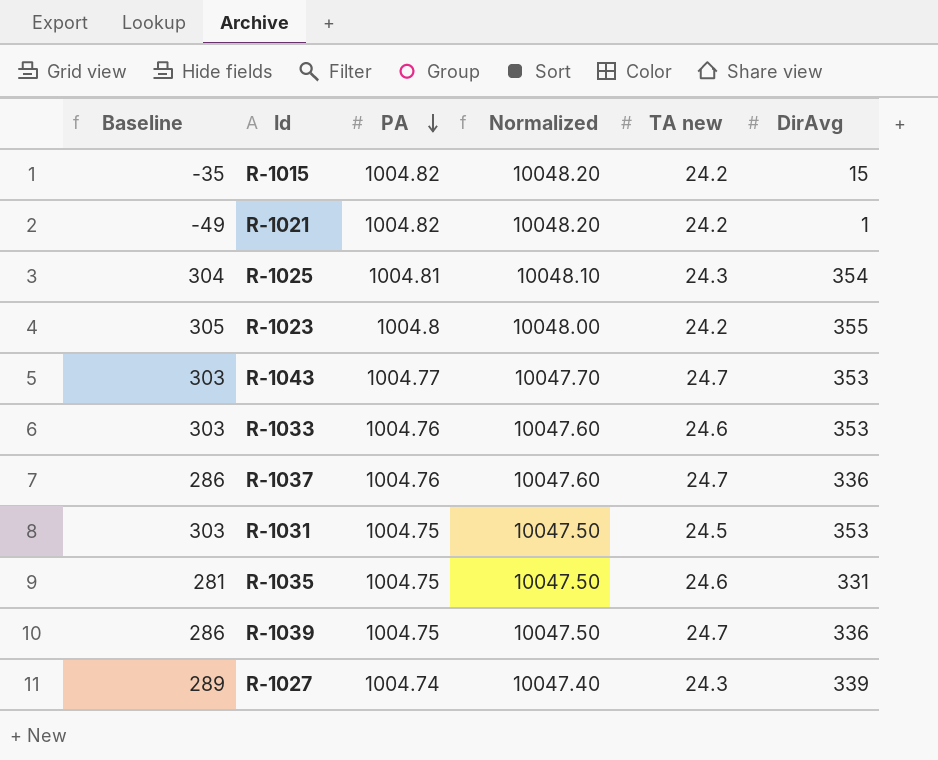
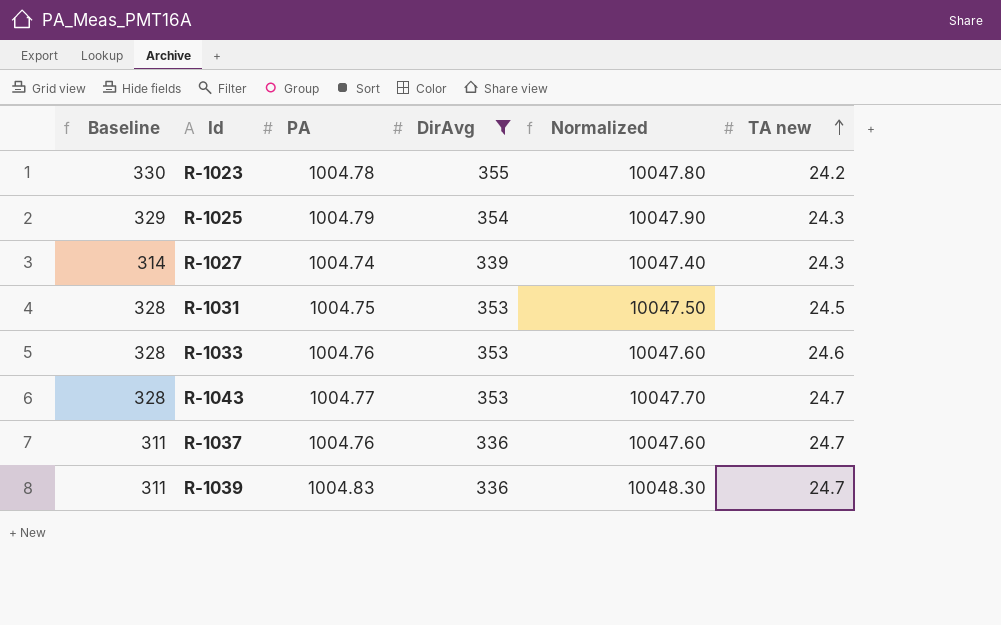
filter: none -> DirAvg >= 336
row order: PA descending -> TA new ascending
column Baseline | formula: [DirAvg] - 50 -> [DirAvg] - 25
column DirAvg | position: 6 -> 4
R-1023 | PA: 1004.8 -> 1004.78
R-1023 | Normalized: 10048.00 -> 10047.80
R-1025 | PA: 1004.81 -> 1004.79
R-1025 | Normalized: 10048.10 -> 10047.90
R-1039 | PA: 1004.75 -> 1004.83
R-1039 | Normalized: 10047.50 -> 10048.30

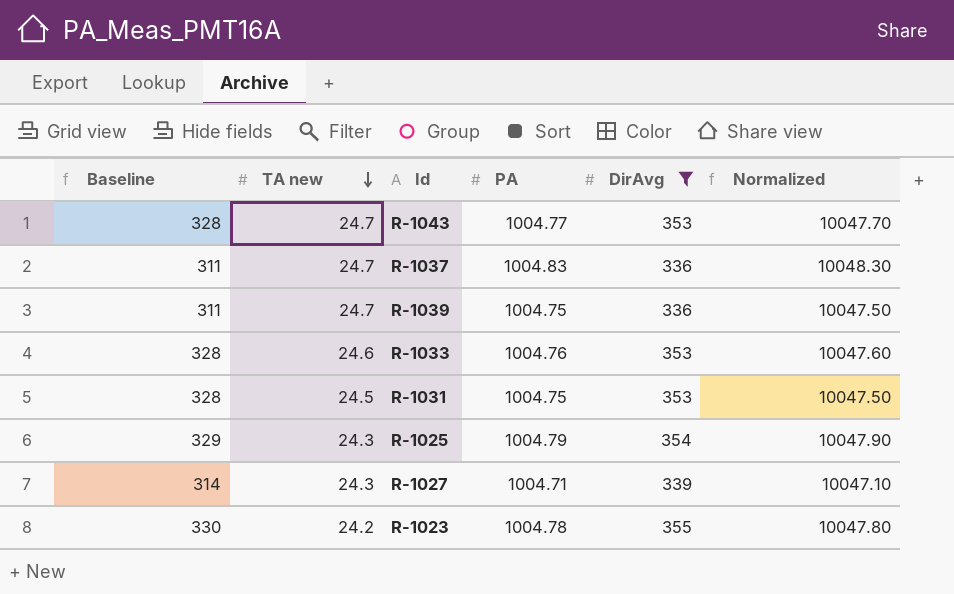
row order: TA new ascending -> TA new descending
column TA new | position: 6 -> 2
R-1037 | PA: 1004.76 -> 1004.83
R-1037 | Normalized: 10047.60 -> 10048.30
R-1039 | PA: 1004.83 -> 1004.75
R-1039 | Normalized: 10048.30 -> 10047.50
R-1027 | PA: 1004.74 -> 1004.71
R-1027 | Normalized: 10047.40 -> 10047.10

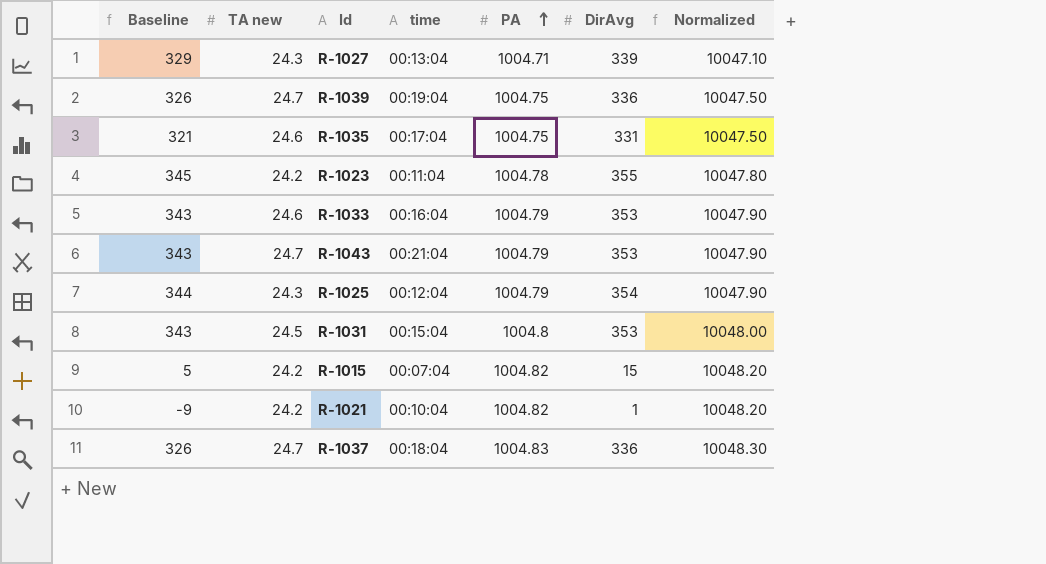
filter: DirAvg >= 336 -> none
row order: TA new descending -> PA ascending
column Baseline | formula: [DirAvg] - 25 -> [DirAvg] - 10
column time | position: none -> 4
R-1033 | PA: 1004.76 -> 1004.79
R-1033 | Normalized: 10047.60 -> 10047.90
R-1043 | PA: 1004.77 -> 1004.79
R-1043 | Normalized: 10047.70 -> 10047.90
R-1031 | PA: 1004.75 -> 1004.8
R-1031 | Normalized: 10047.50 -> 10048.00

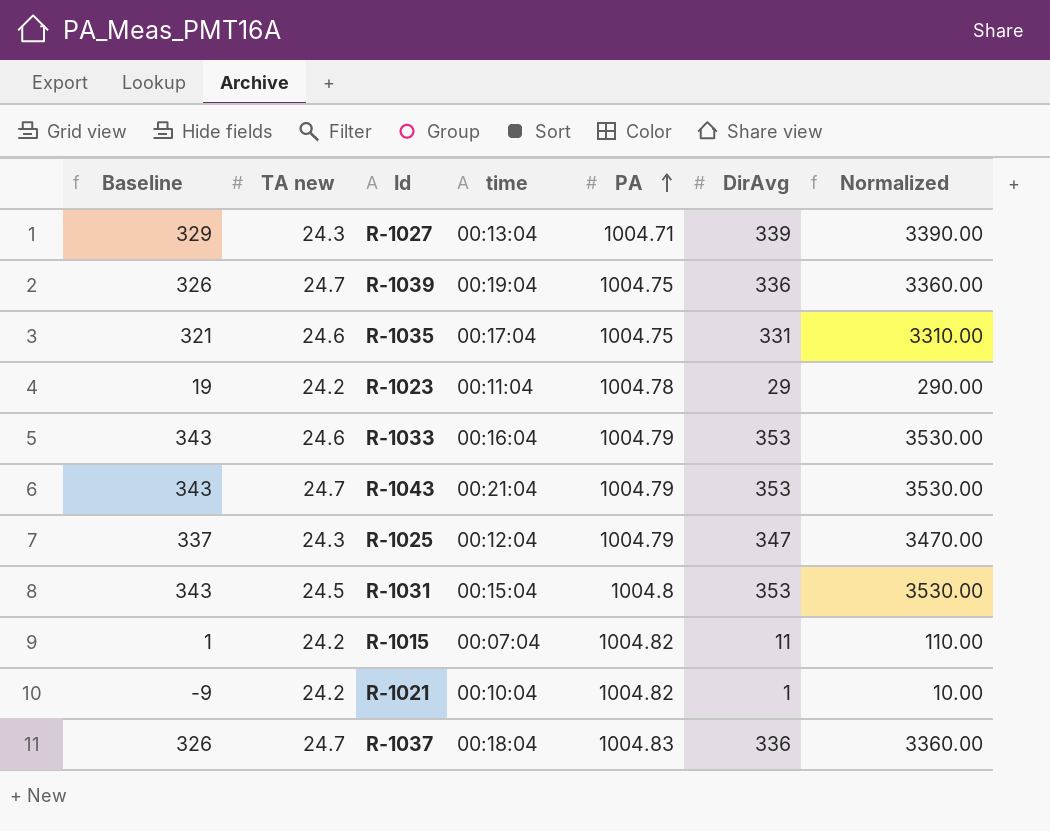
column Normalized | formula: [PA] * 10 -> [DirAvg] * 10
R-1023 | Baseline: 345 -> 19
R-1023 | DirAvg: 355 -> 29
R-1025 | Baseline: 344 -> 337
R-1025 | DirAvg: 354 -> 347
R-1015 | Baseline: 5 -> 1
R-1015 | DirAvg: 15 -> 11

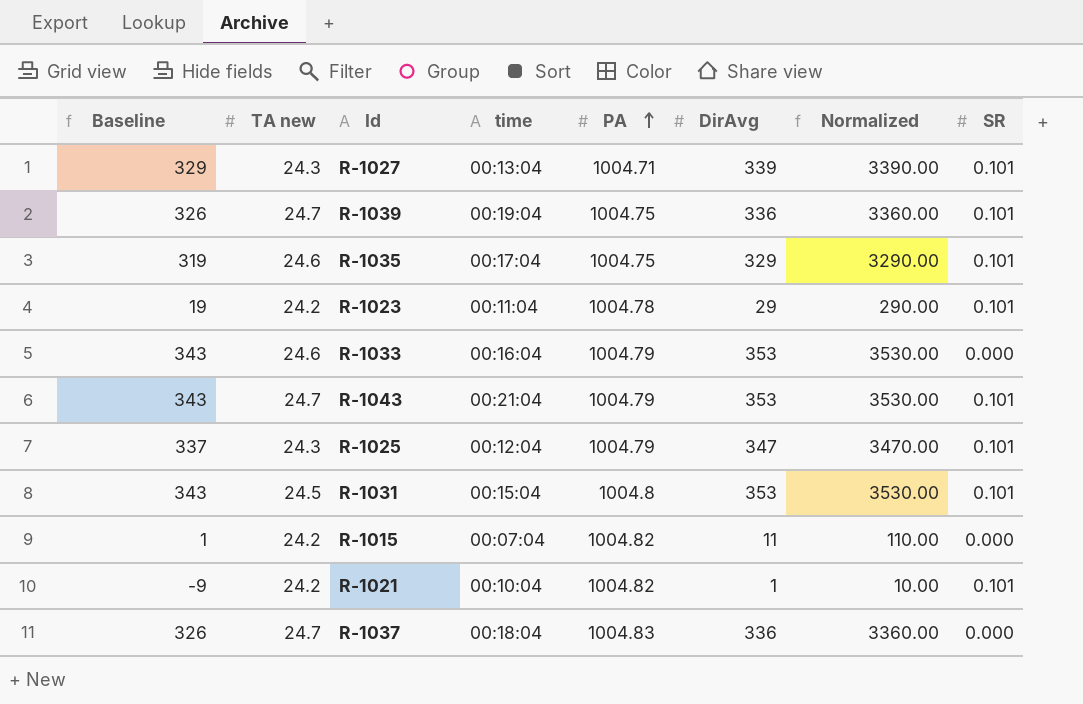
column SR | position: none -> 8
R-1035 | Baseline: 321 -> 319
R-1035 | DirAvg: 331 -> 329
R-1035 | Normalized: 3310.00 -> 3290.00

